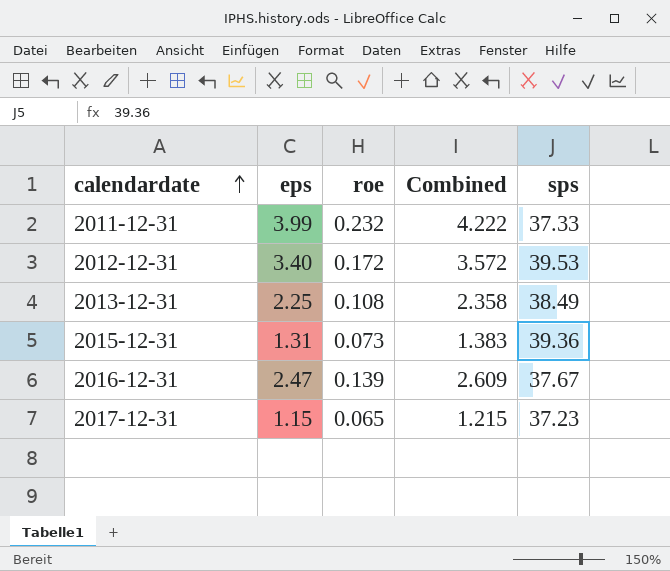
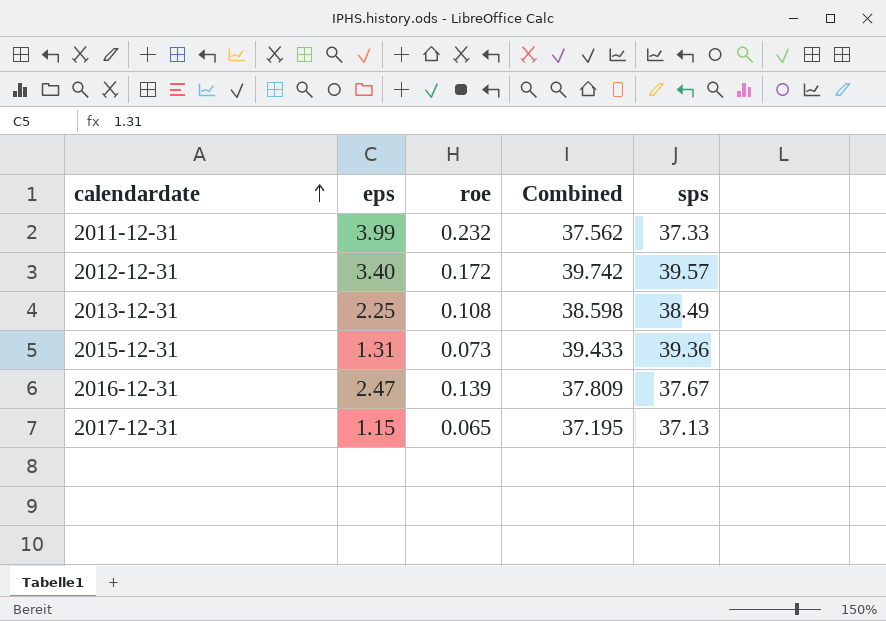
column Combined | formula: [eps] + [roe] -> [roe] + [sps]
2012-12-31 | sps: 39.53 -> 39.57
2017-12-31 | sps: 37.23 -> 37.13

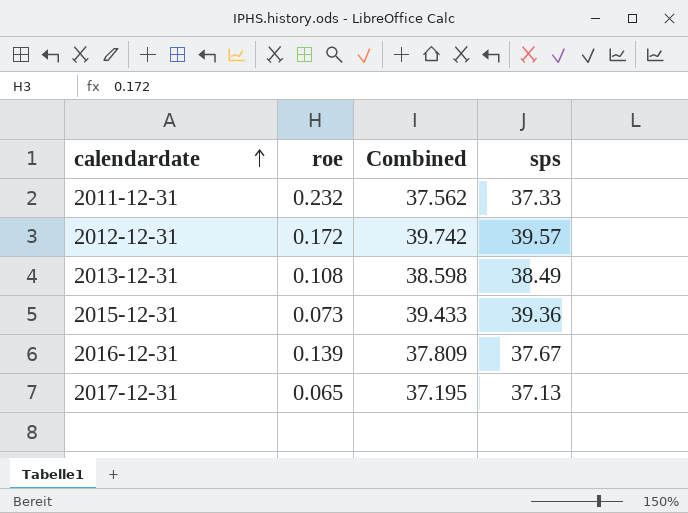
column eps | position: 2 -> none

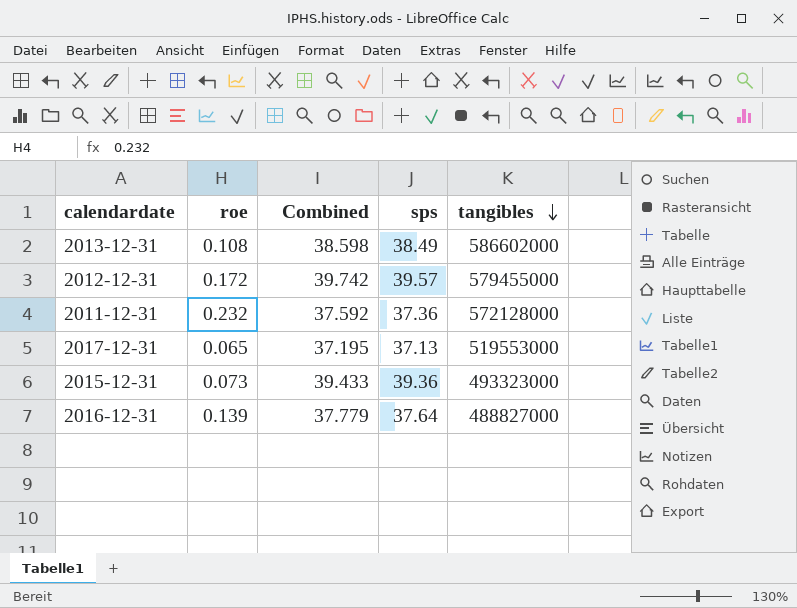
row order: calendardate ascending -> tangibles descending
column tangibles | position: none -> 5
2011-12-31 | Combined: 37.562 -> 37.592
2011-12-31 | sps: 37.33 -> 37.36
2016-12-31 | Combined: 37.809 -> 37.779
2016-12-31 | sps: 37.67 -> 37.64

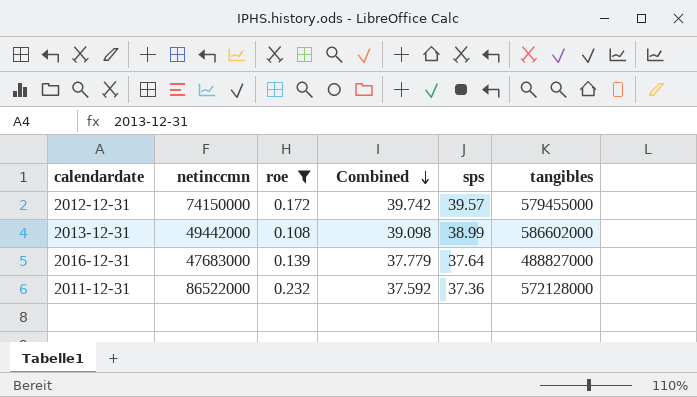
filter: none -> roe >= 0.108
row order: tangibles descending -> Combined descending
column netinccmn | position: none -> 2
2013-12-31 | Combined: 38.598 -> 39.098
2013-12-31 | sps: 38.49 -> 38.99

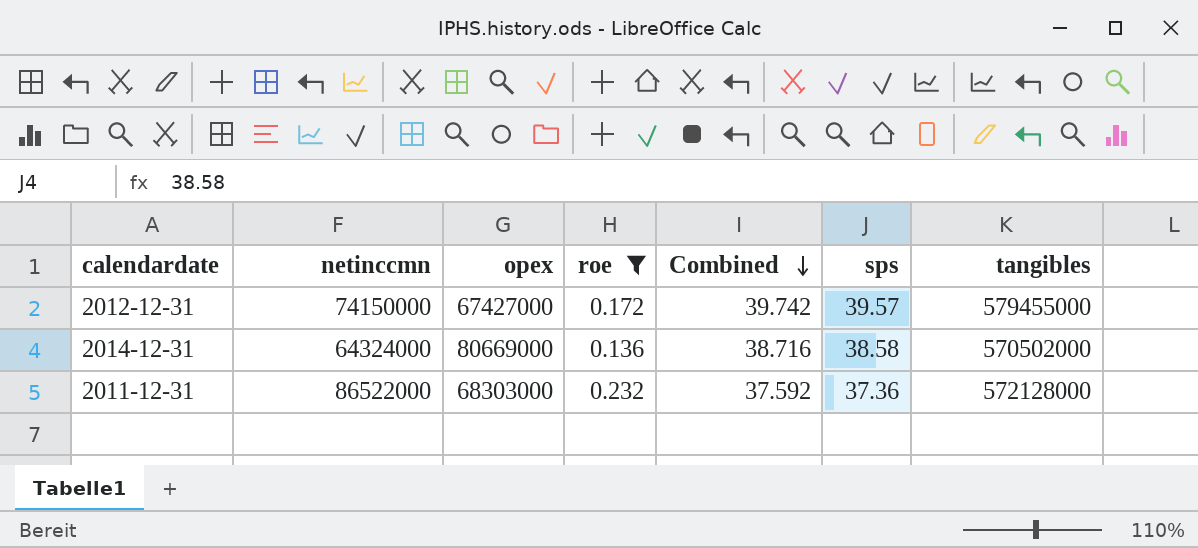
column opex | position: none -> 3
row 2013-12-31: 49442000 | 0.108 | 39.098 | 38.99 | 586602000 -> none
row 2016-12-31: 47683000 | 0.139 | 37.779 | 37.64 | 488827000 -> none
row 2014-12-31: none -> 64324000 | 80669000 | 0.136 | 38.716 | 38.58 | 570502000

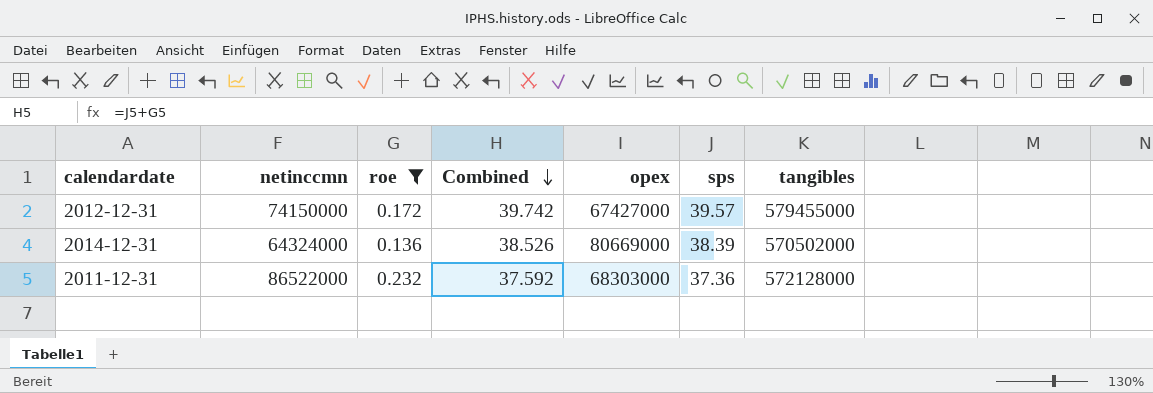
column opex | position: 3 -> 5
2014-12-31 | Combined: 38.716 -> 38.526
2014-12-31 | sps: 38.58 -> 38.39

